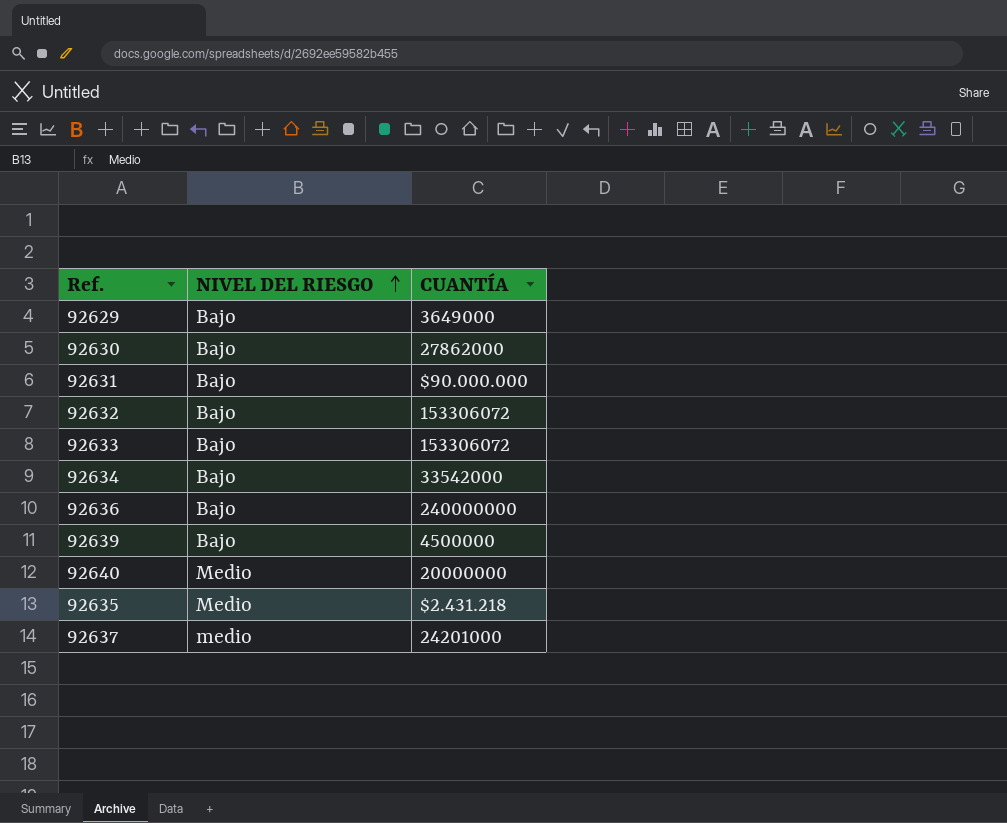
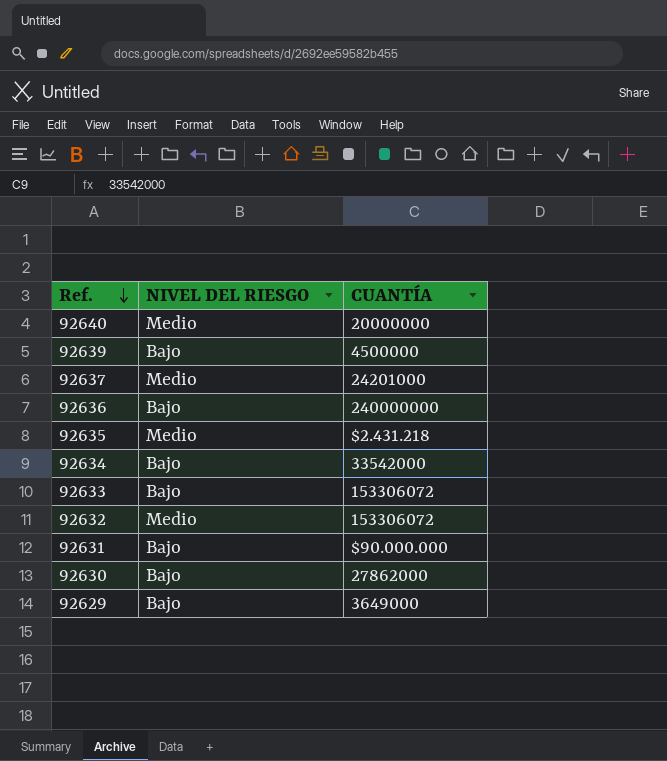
row order: NIVEL DEL RIESGO ascending -> Ref. descending
92637 | NIVEL DEL RIESGO: medio -> Medio
92632 | NIVEL DEL RIESGO: Bajo -> Medio

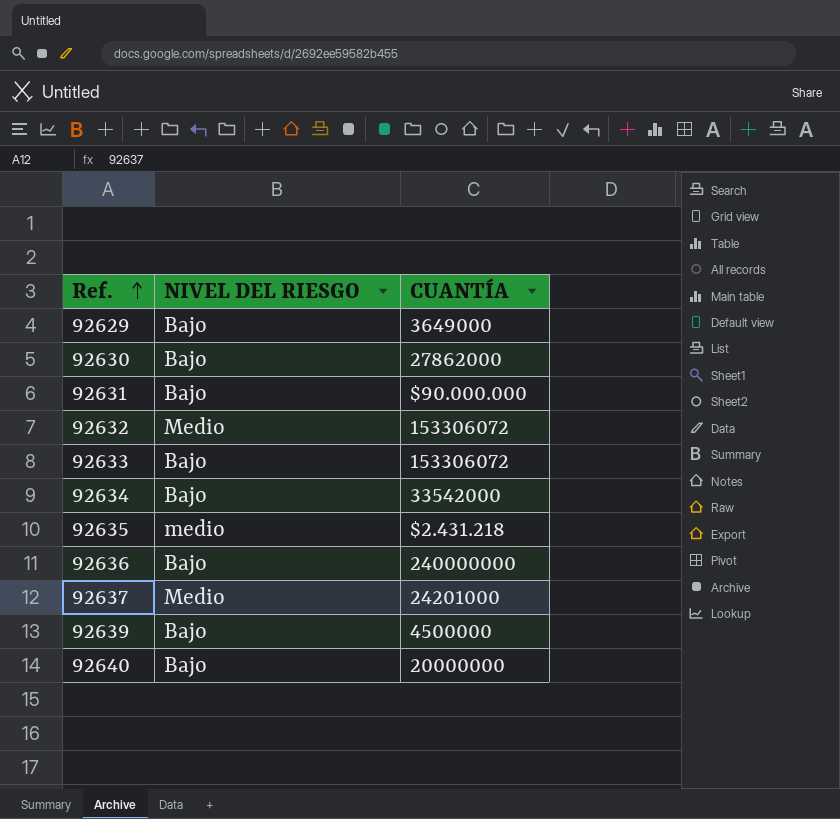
row order: Ref. descending -> Ref. ascending
92635 | NIVEL DEL RIESGO: Medio -> medio
92640 | NIVEL DEL RIESGO: Medio -> Bajo

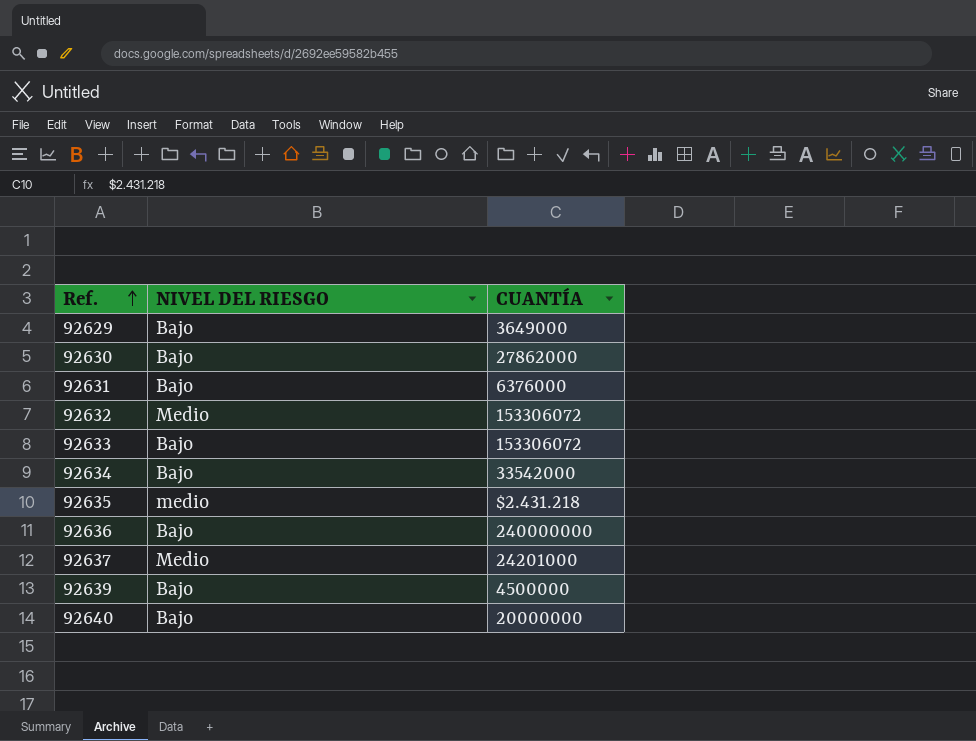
92631 | CUANTÍA: $90.000.000 -> 6376000

